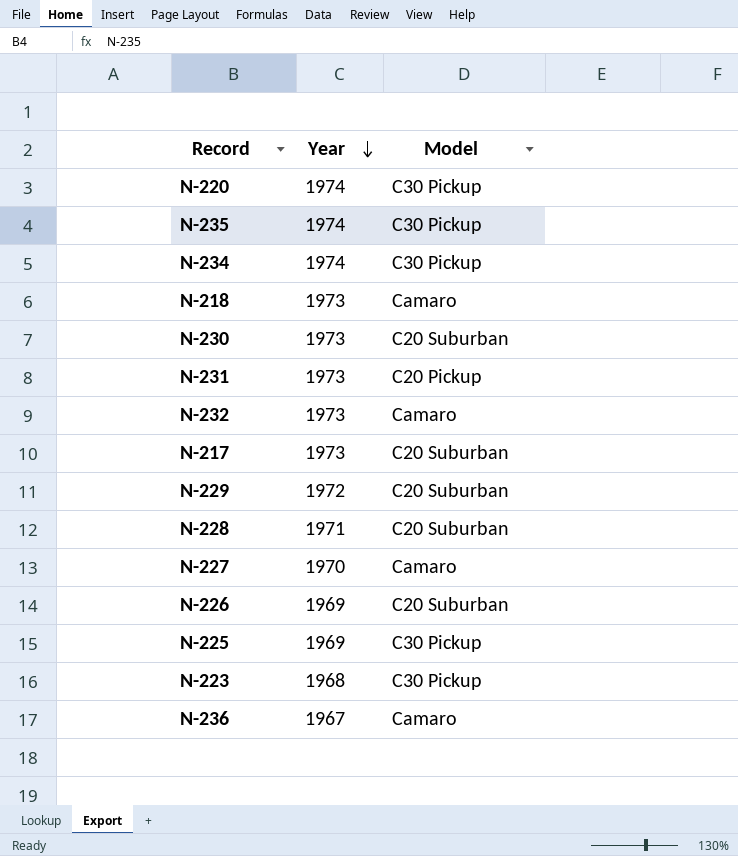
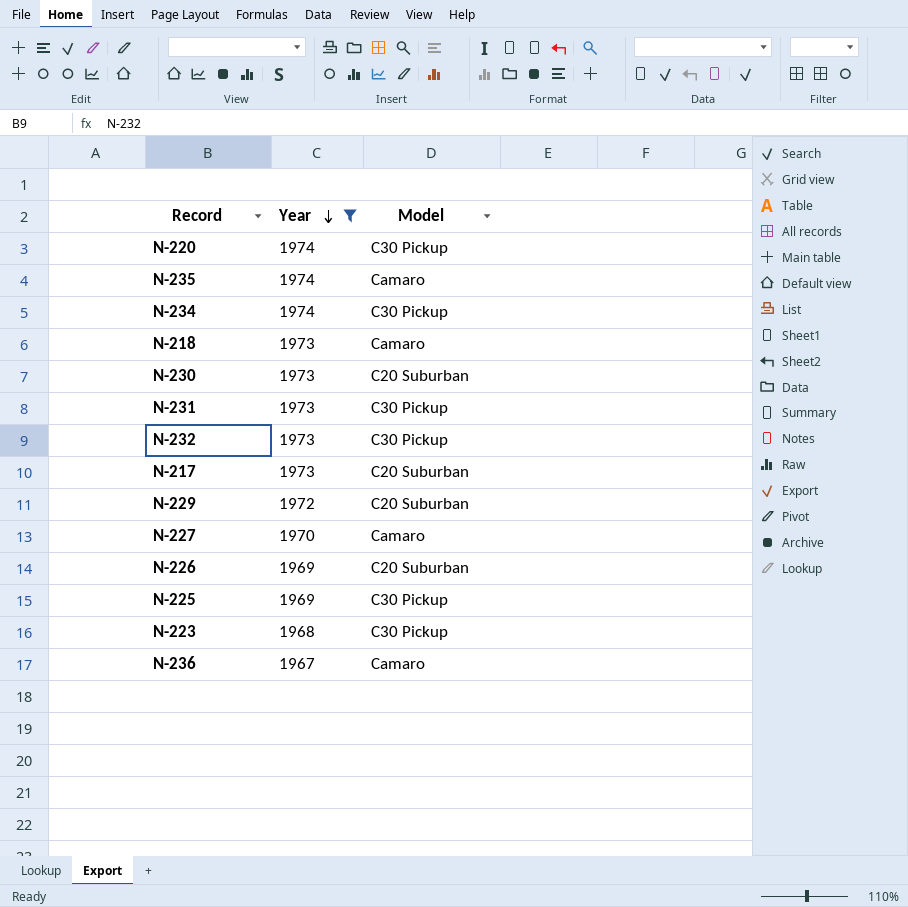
filter: none -> Year != 1971
N-235 | Model: C30 Pickup -> Camaro
N-231 | Model: C20 Pickup -> C30 Pickup
N-232 | Model: Camaro -> C30 Pickup

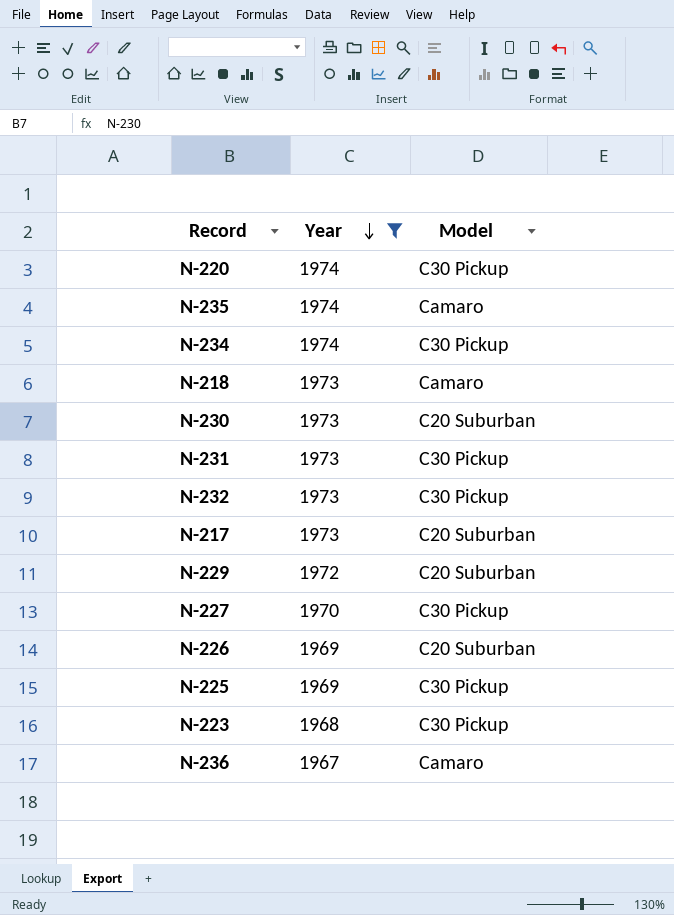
N-227 | Model: Camaro -> C30 Pickup

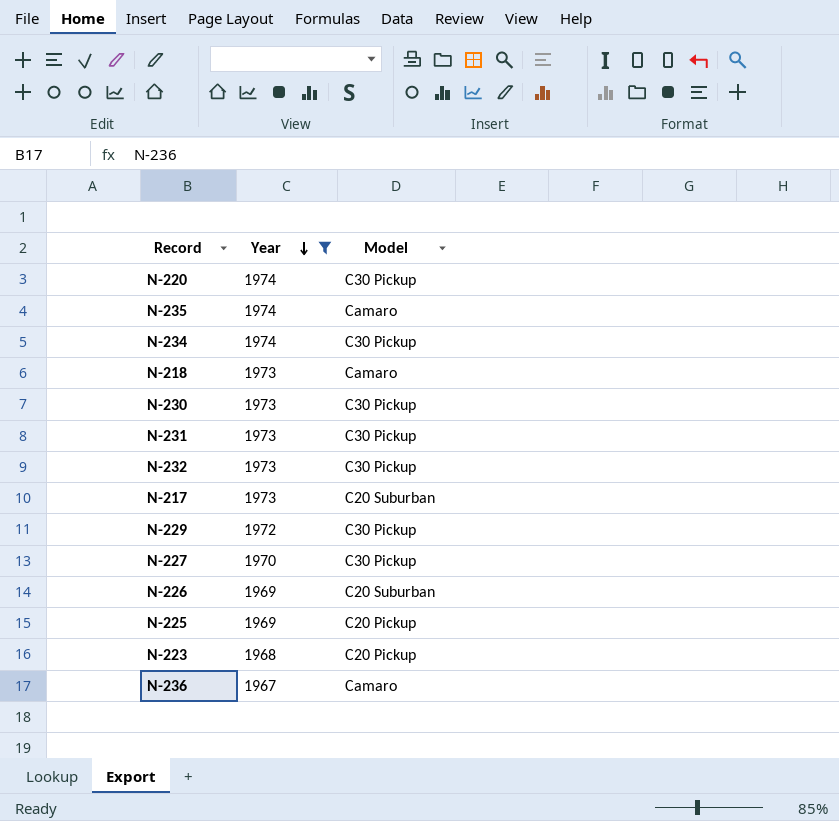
N-230 | Model: C20 Suburban -> C30 Pickup
N-229 | Model: C20 Suburban -> C30 Pickup
N-225 | Model: C30 Pickup -> C20 Pickup
N-223 | Model: C30 Pickup -> C20 Pickup

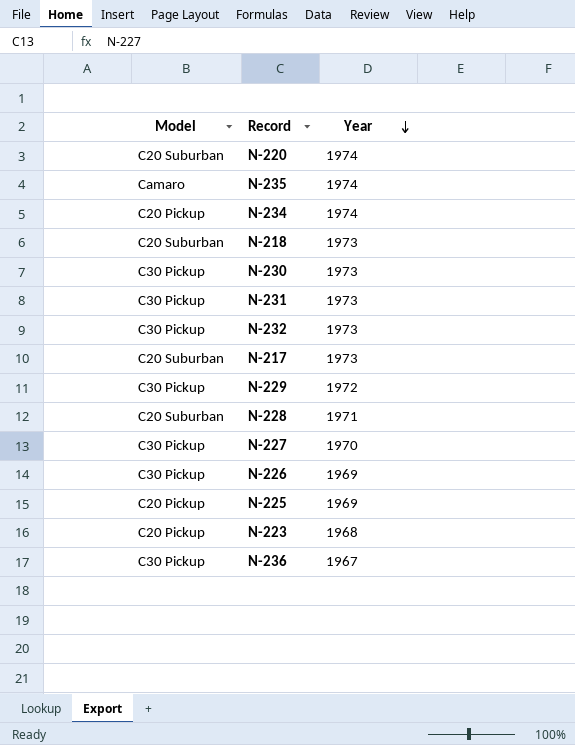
filter: Year != 1971 -> none
column Model | position: 3 -> 1
N-220 | Model: C30 Pickup -> C20 Suburban
N-234 | Model: C30 Pickup -> C20 Pickup
N-218 | Model: Camaro -> C20 Suburban
N-226 | Model: C20 Suburban -> C30 Pickup
N-236 | Model: Camaro -> C30 Pickup

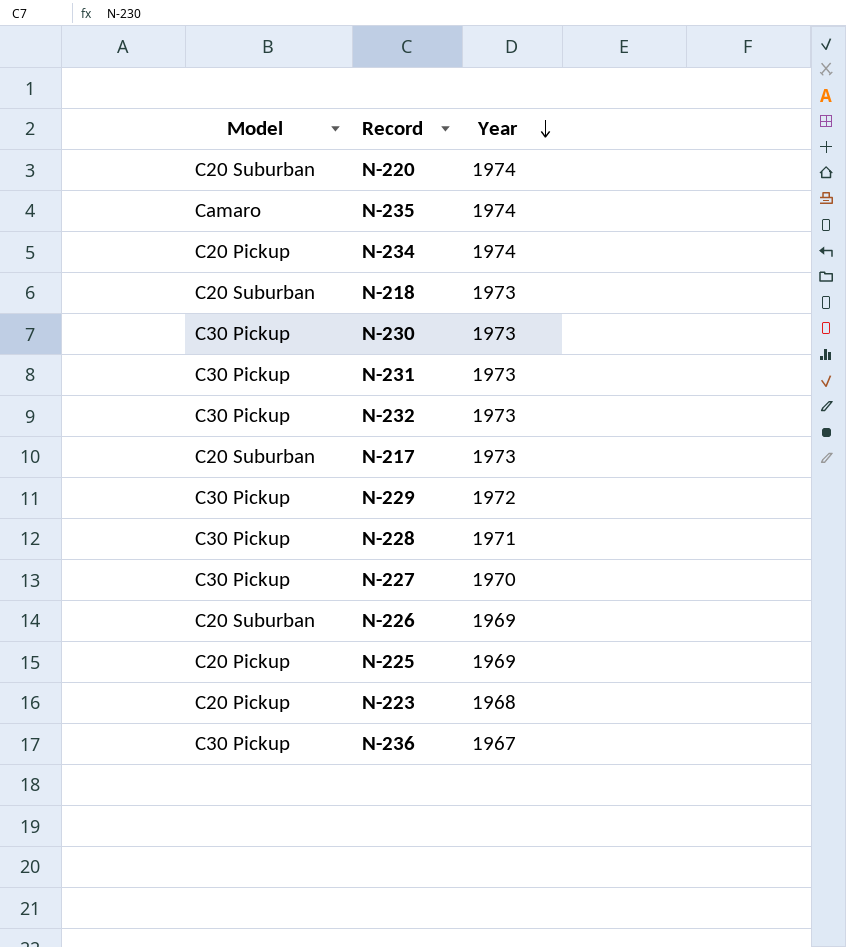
N-228 | Model: C20 Suburban -> C30 Pickup
N-226 | Model: C30 Pickup -> C20 Suburban

